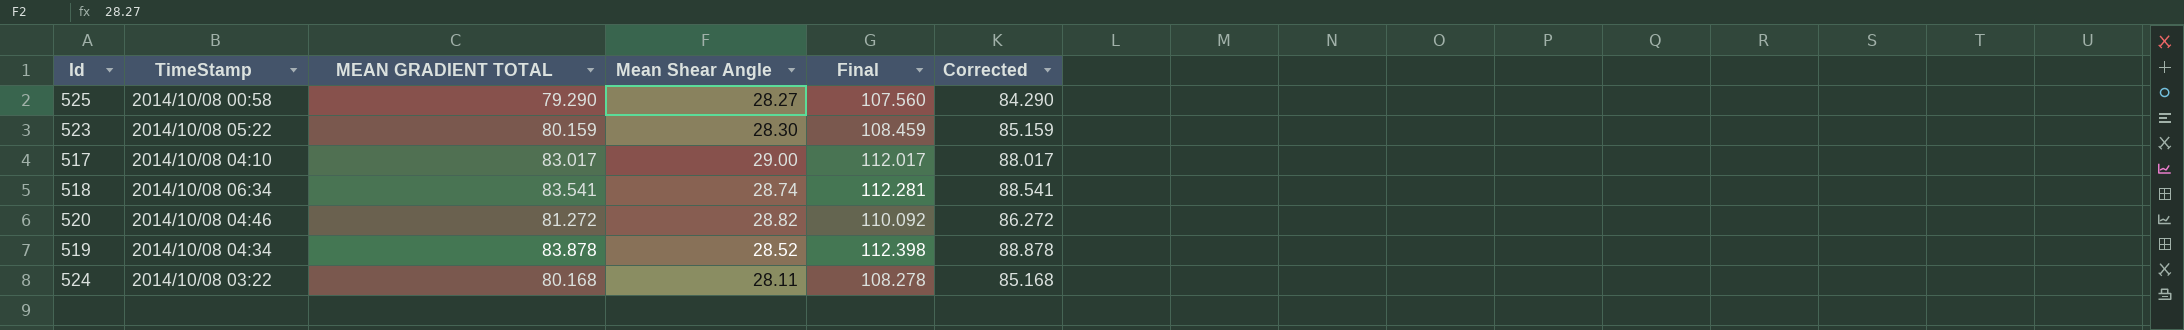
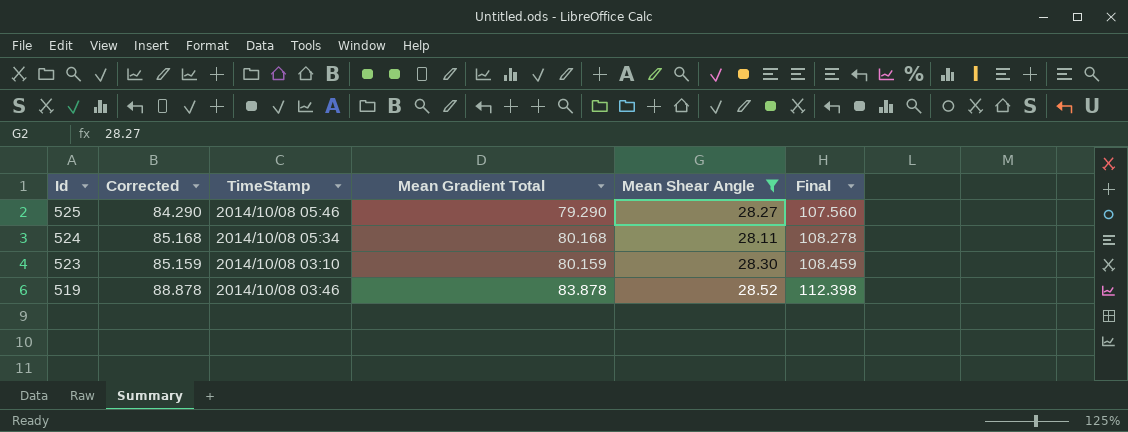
filter: none -> Mean Shear Angle <= 28.52
row order: none -> Id descending
column Corrected | position: 6 -> 2
column name: MEAN GRADIENT TOTAL -> Mean Gradient Total
525 | TimeStamp: 2014/10/08 00:58 -> 2014/10/08 05:46
524 | TimeStamp: 2014/10/08 03:22 -> 2014/10/08 05:34
523 | TimeStamp: 2014/10/08 05:22 -> 2014/10/08 03:10
519 | TimeStamp: 2014/10/08 04:34 -> 2014/10/08 03:46

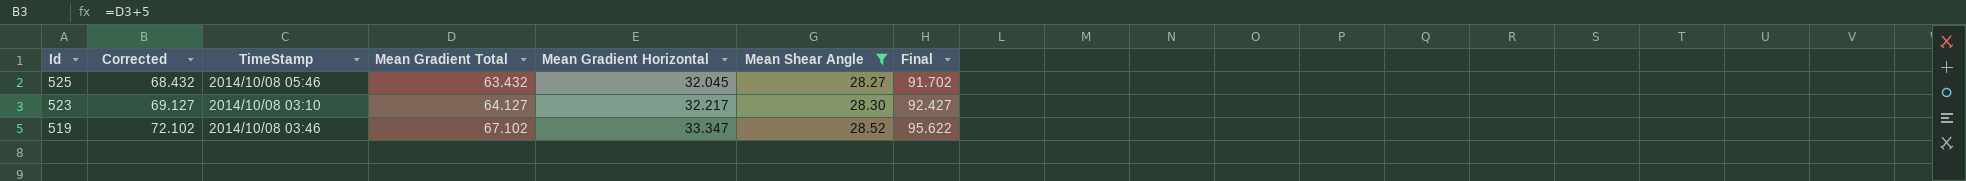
column Mean Gradient Horizontal | position: none -> 5
row 524: 85.168 | 2014/10/08 05:34 | 80.168 | 28.11 | 108.278 -> none
525 | Corrected: 84.290 -> 68.432
525 | Mean Gradient Total: 79.290 -> 63.432
525 | Final: 107.560 -> 91.702
523 | Corrected: 85.159 -> 69.127
523 | Mean Gradient Total: 80.159 -> 64.127
523 | Final: 108.459 -> 92.427
519 | Corrected: 88.878 -> 72.102
519 | Mean Gradient Total: 83.878 -> 67.102
519 | Final: 112.398 -> 95.622

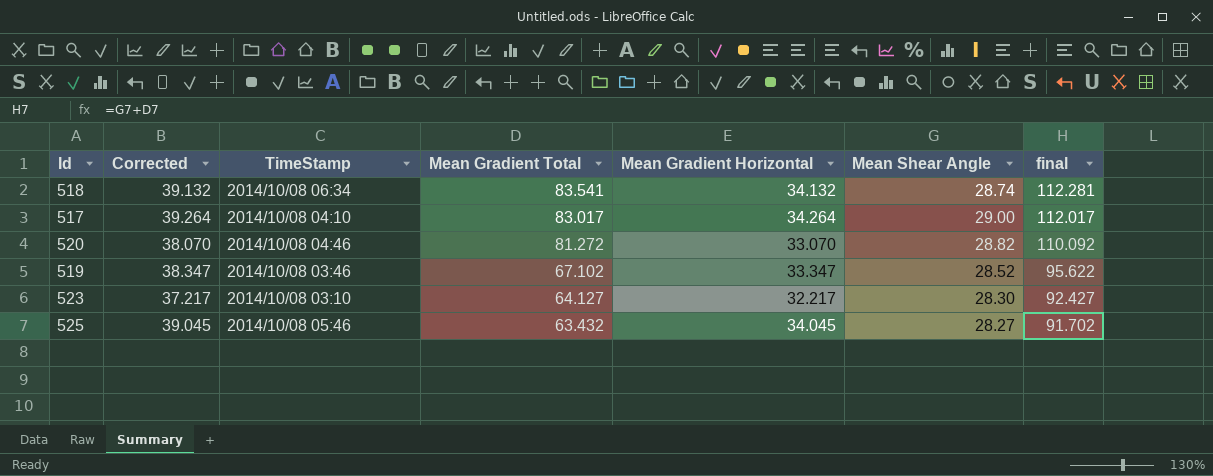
filter: Mean Shear Angle <= 28.52 -> none
row order: Id descending -> Mean Gradient Total descending
column Corrected | formula: [Mean Gradient Total] + 5 -> [Mean Gradient Horizontal] + 5
column name: Final -> final
525 | Mean Gradient Horizontal: 32.045 -> 34.045

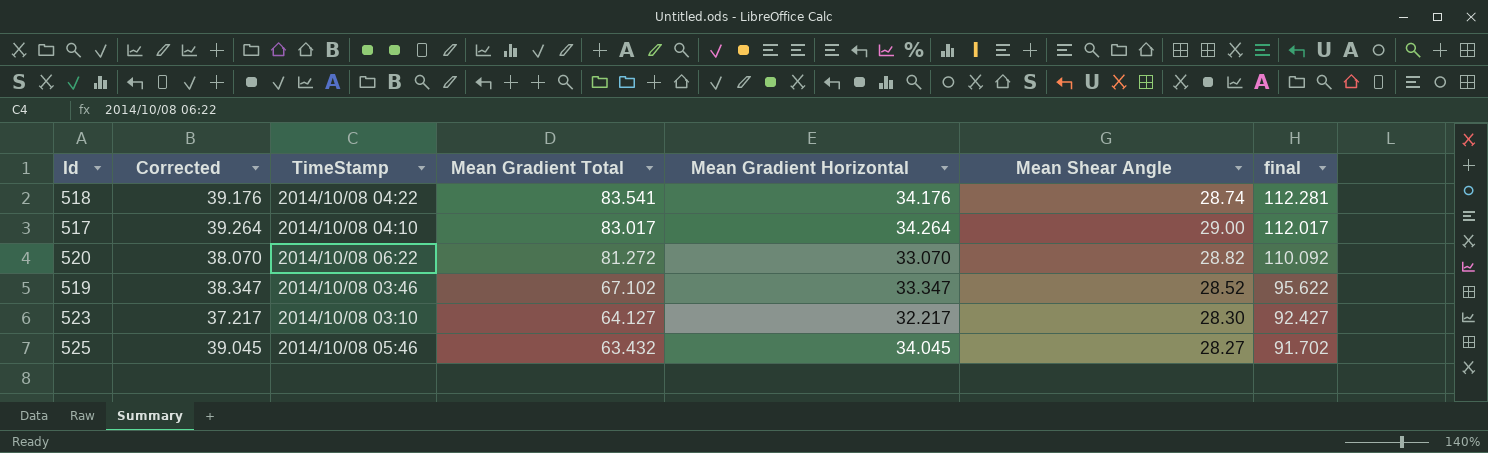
518 | Corrected: 39.132 -> 39.176
518 | TimeStamp: 2014/10/08 06:34 -> 2014/10/08 04:22
518 | Mean Gradient Horizontal: 34.132 -> 34.176
520 | TimeStamp: 2014/10/08 04:46 -> 2014/10/08 06:22

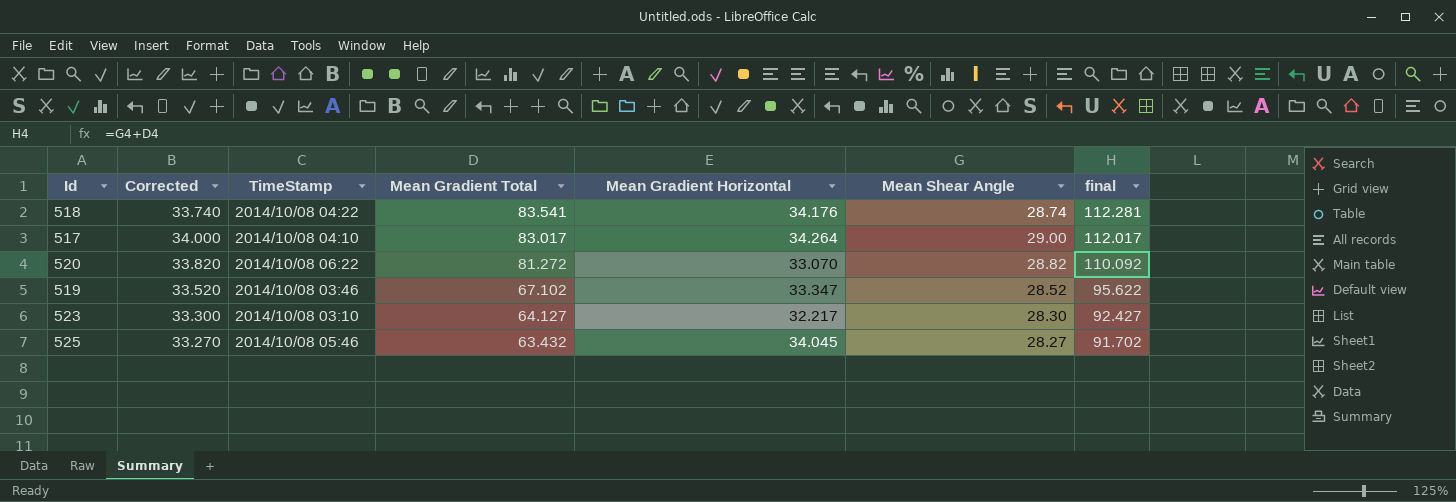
column Corrected | formula: [Mean Gradient Horizontal] + 5 -> [Mean Shear Angle] + 5

